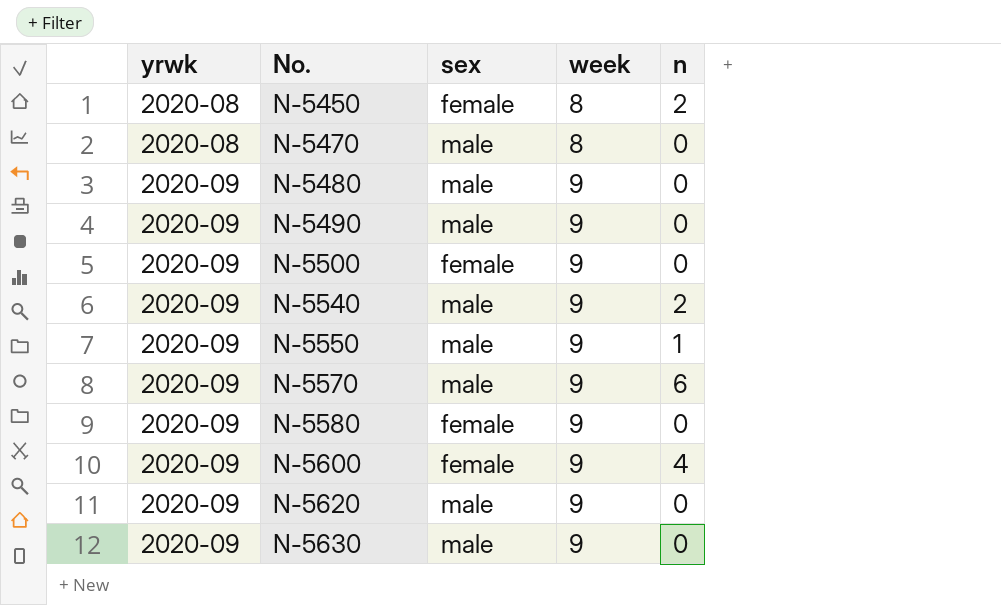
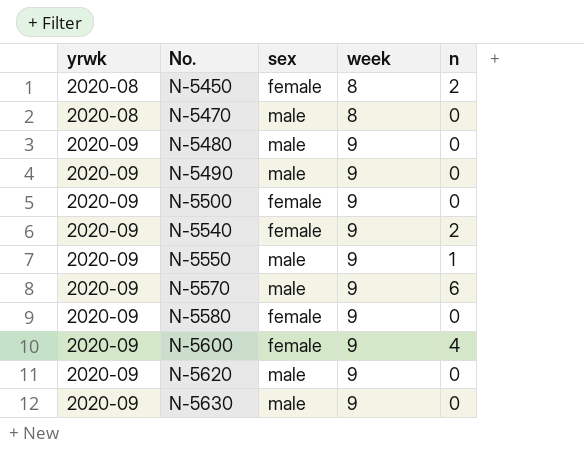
N-5540 | sex: male -> female

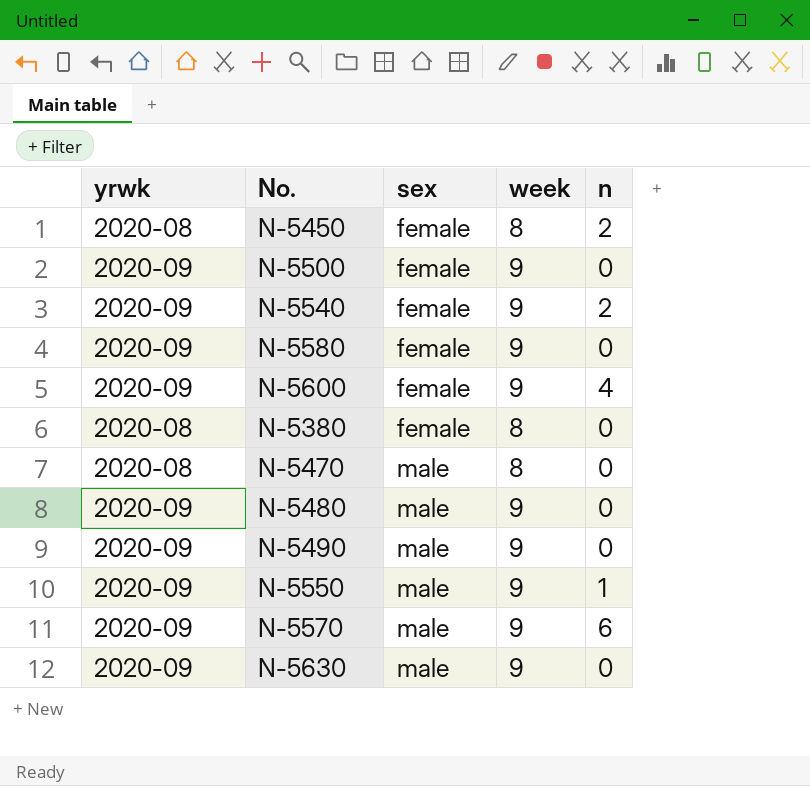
row order: yrwk ascending -> sex ascending
row N-5620: 2020-09 | male | 9 | 0 -> none
row N-5380: none -> 2020-08 | female | 8 | 0

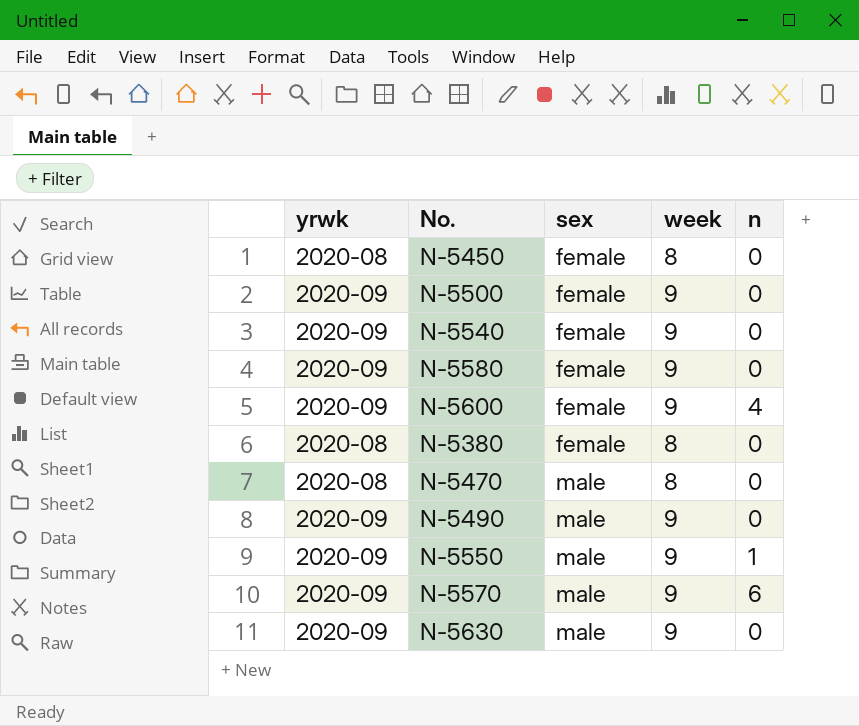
row N-5480: 2020-09 | male | 9 | 0 -> none
N-5450 | n: 2 -> 0
N-5540 | n: 2 -> 0

